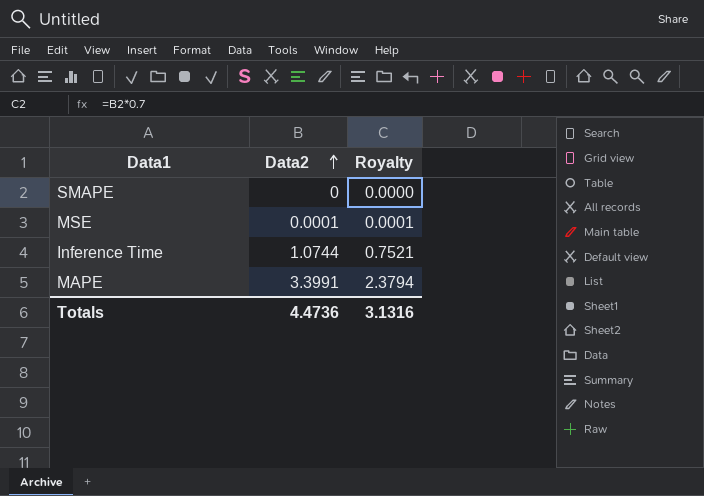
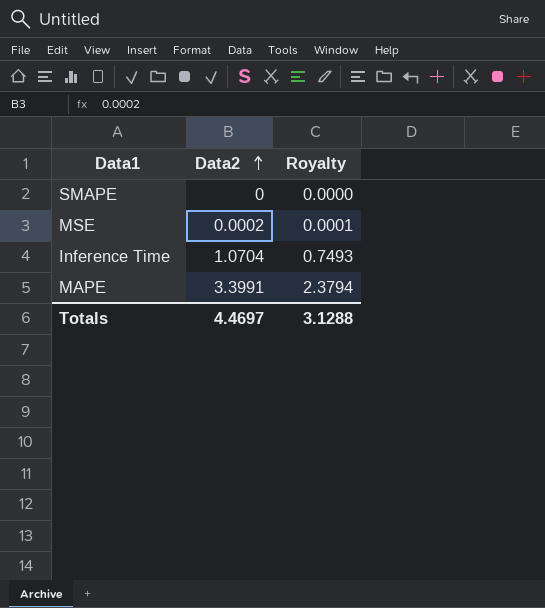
MSE | Data2: 0.0001 -> 0.0002
Inference Time | Data2: 1.0744 -> 1.0704
Inference Time | Royalty: 0.7521 -> 0.7493
Totals | Data2: 4.4736 -> 4.4697
Totals | Royalty: 3.1316 -> 3.1288

